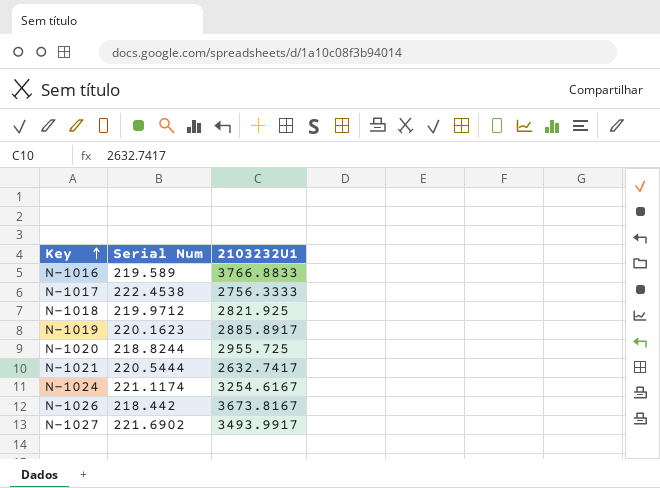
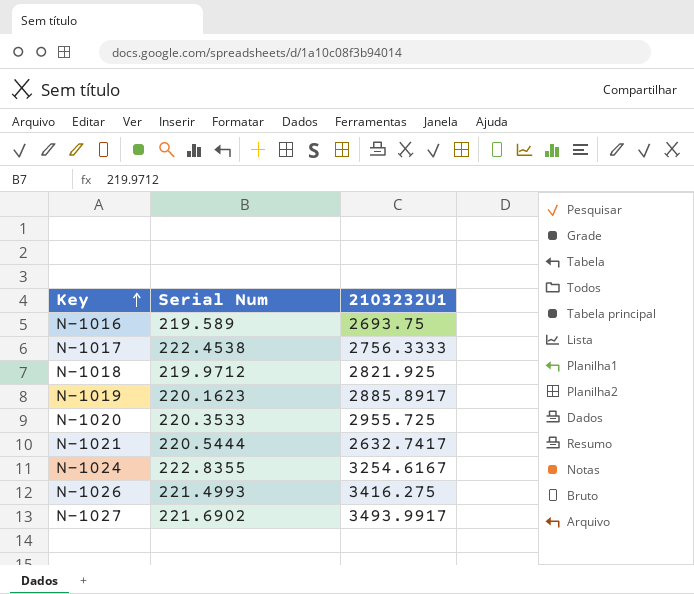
N-1016 | 2103232U1: 3766.8833 -> 2693.75
N-1020 | Serial Num: 218.8244 -> 220.3533
N-1024 | Serial Num: 221.1174 -> 222.8355
N-1026 | Serial Num: 218.442 -> 221.4993
N-1026 | 2103232U1: 3673.8167 -> 3416.275

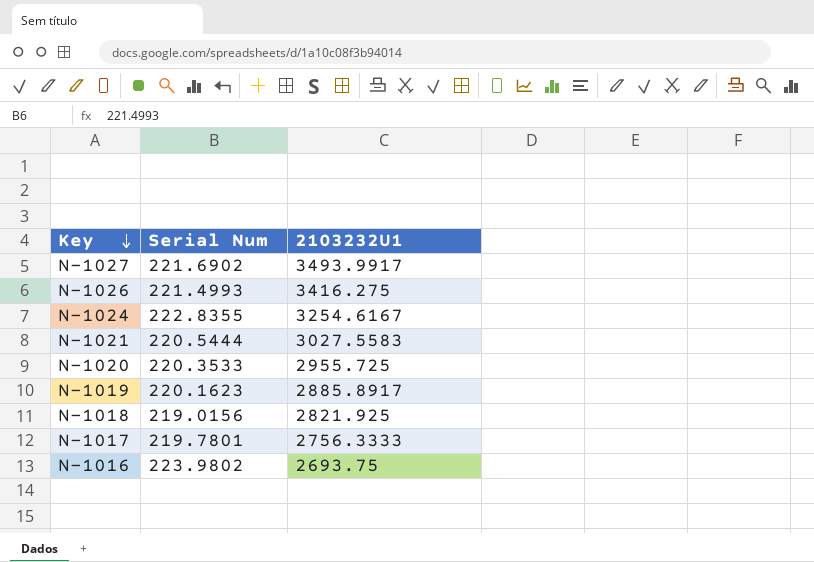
row order: Key ascending -> Key descending
N-1021 | 2103232U1: 2632.7417 -> 3027.5583
N-1018 | Serial Num: 219.9712 -> 219.0156
N-1017 | Serial Num: 222.4538 -> 219.7801
N-1016 | Serial Num: 219.589 -> 223.9802

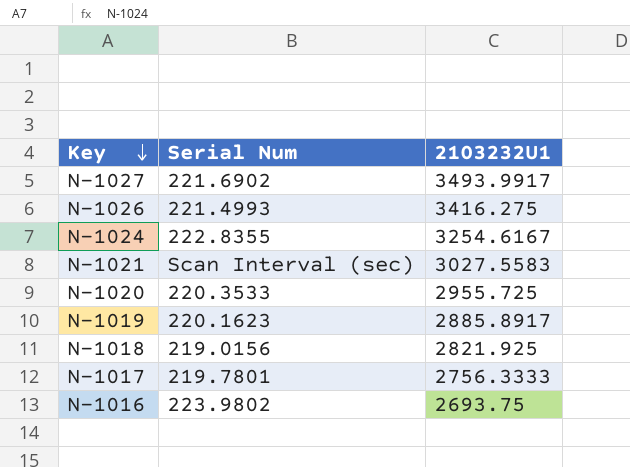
N-1021 | Serial Num: 220.5444 -> Scan Interval (sec)

